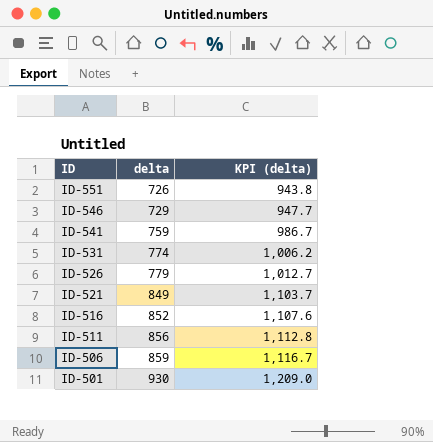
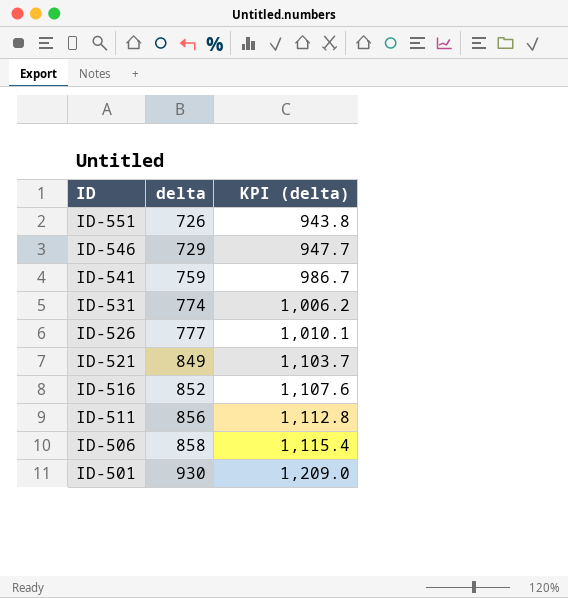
ID-526 | delta: 779 -> 777
ID-526 | KPI (delta): 1,012.7 -> 1,010.1
ID-506 | delta: 859 -> 858
ID-506 | KPI (delta): 1,116.7 -> 1,115.4

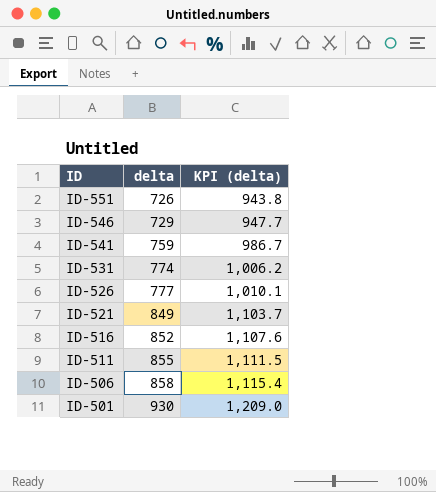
ID-511 | delta: 856 -> 855
ID-511 | KPI (delta): 1,112.8 -> 1,111.5

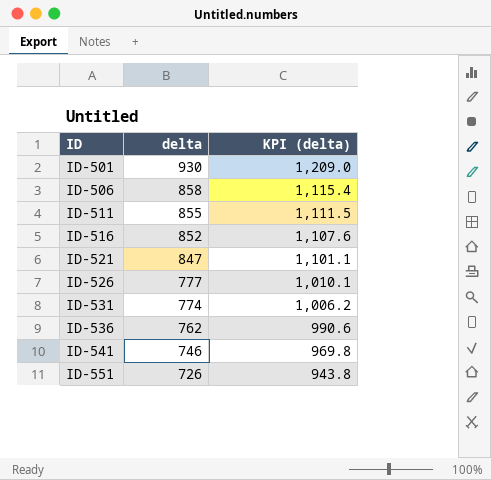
row order: ID descending -> ID ascending
row ID-546: 729 | 947.7 -> none
ID-521 | delta: 849 -> 847
ID-521 | KPI (delta): 1,103.7 -> 1,101.1
row ID-536: none -> 762 | 990.6
ID-541 | delta: 759 -> 746
ID-541 | KPI (delta): 986.7 -> 969.8

